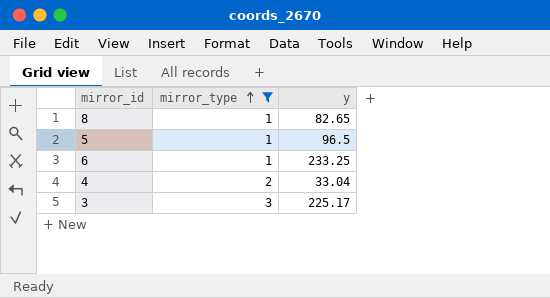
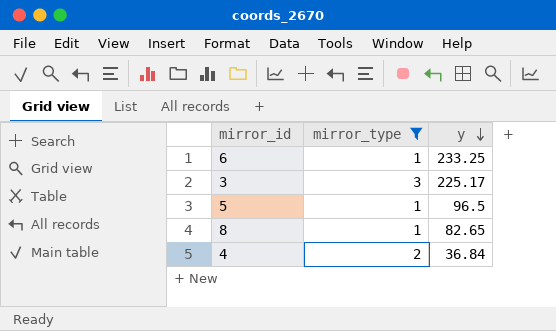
row order: mirror_type ascending -> y descending
4 | y: 33.04 -> 36.84

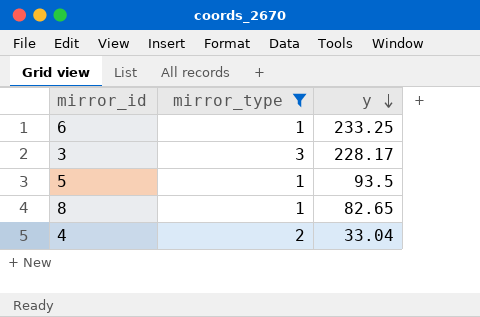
3 | y: 225.17 -> 228.17
5 | y: 96.5 -> 93.5
4 | y: 36.84 -> 33.04

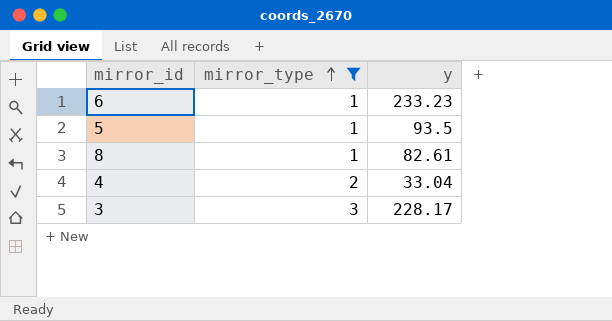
row order: y descending -> mirror_type ascending
6 | y: 233.25 -> 233.23
8 | y: 82.65 -> 82.61

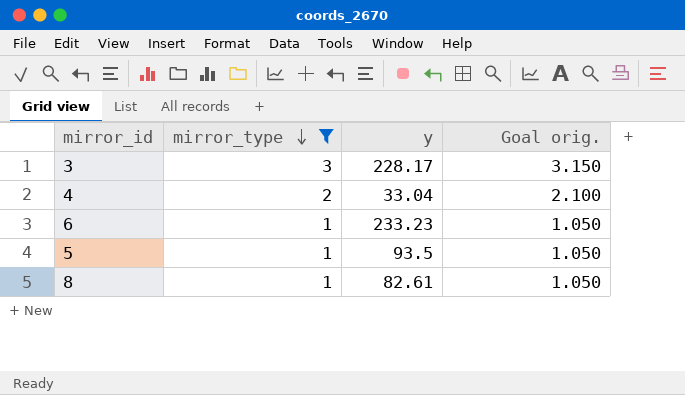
row order: mirror_type ascending -> mirror_type descending
column Goal orig. | formula: none -> [mirror_type] * 1.05

